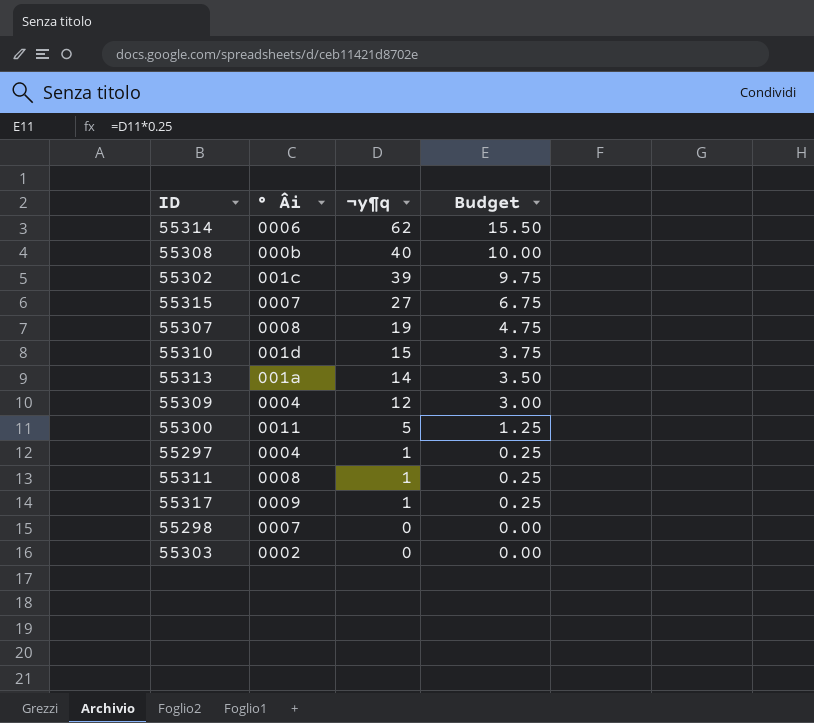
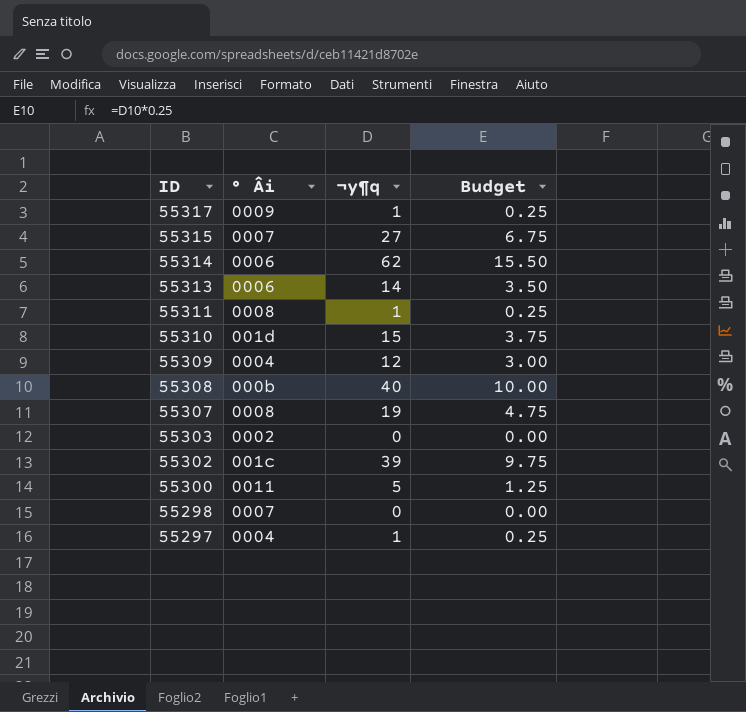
row order: ¬y¶q descending -> ID descending
55313 | ° Âi: 001a -> 0006

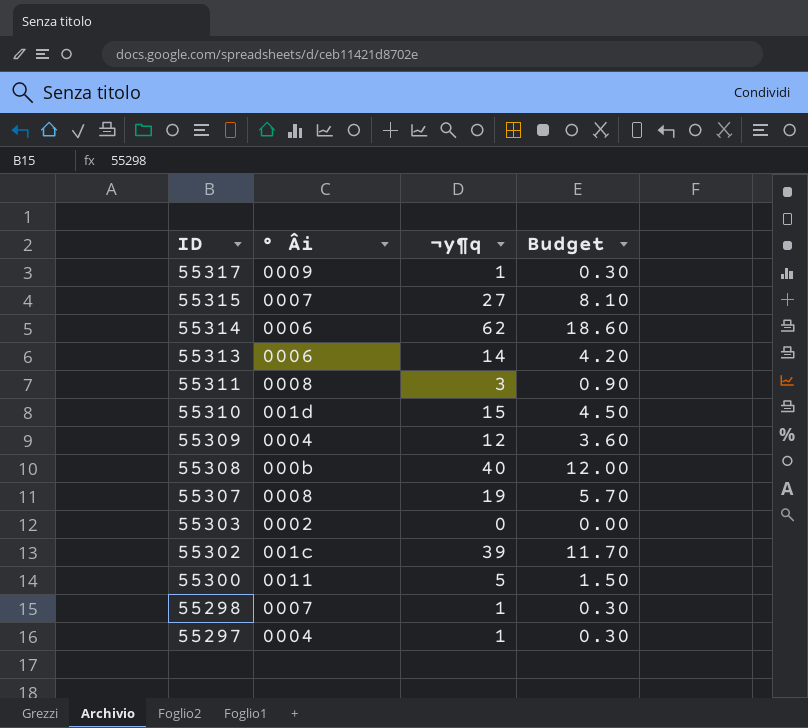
column Budget | formula: [¬y¶q] * 0.25 -> [¬y¶q] * 0.3
55311 | ¬y¶q: 1 -> 3
55298 | ¬y¶q: 0 -> 1

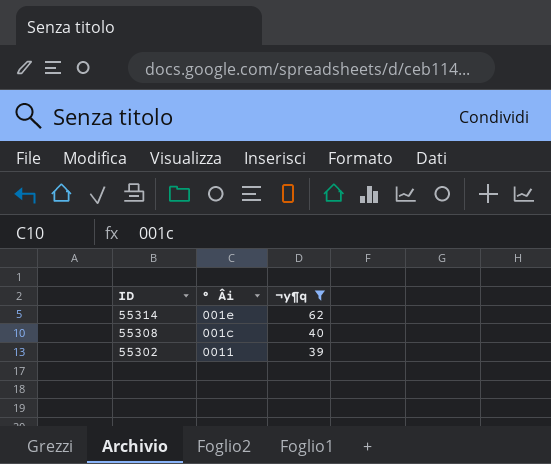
filter: none -> ¬y¶q >= 39
column Budget | formula: [¬y¶q] * 0.3 -> none
55314 | ° Âi: 0006 -> 001e
55308 | ° Âi: 000b -> 001c
55302 | ° Âi: 001c -> 0011

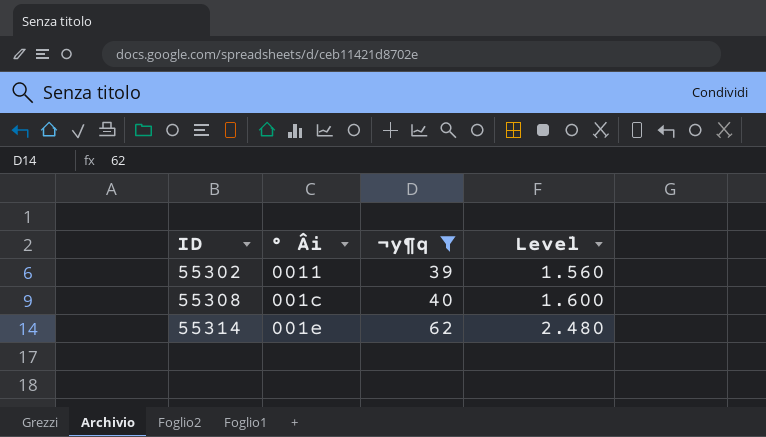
row order: ID descending -> ID ascending
column Level | formula: none -> [¬y¶q] * 0.04

